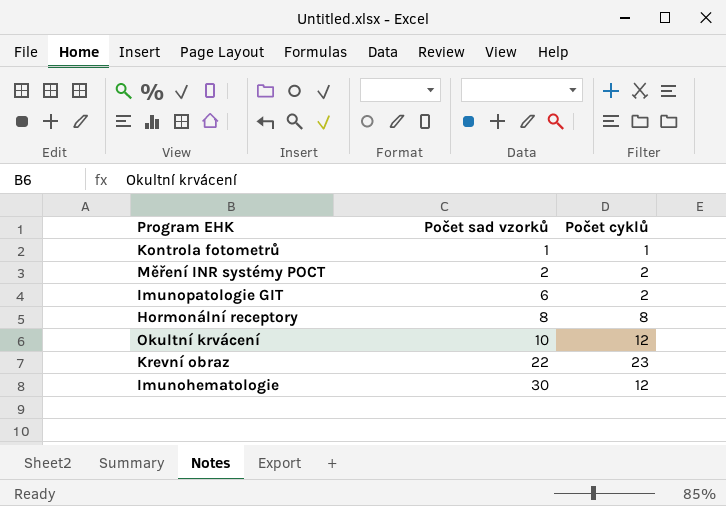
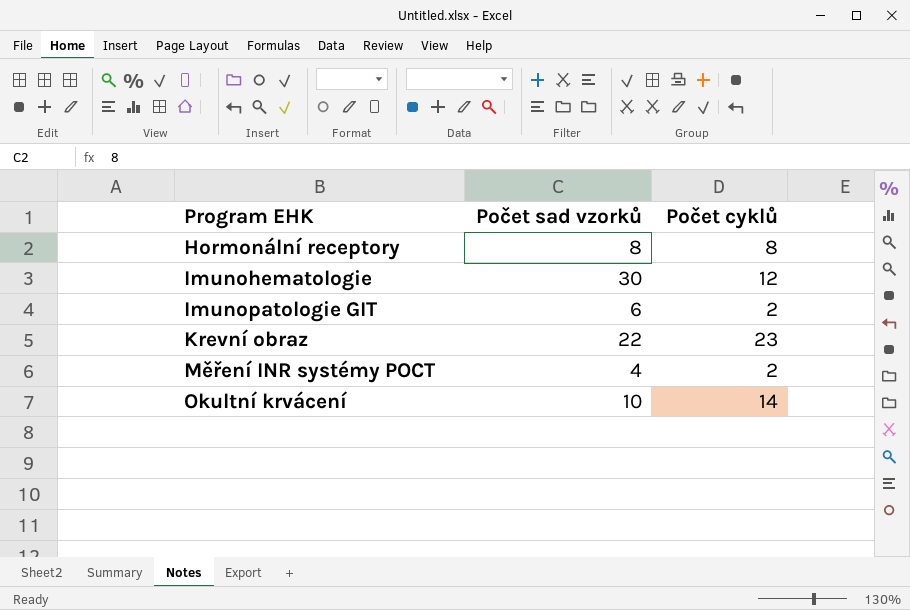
row order: Počet sad vzorků ascending -> Program EHK ascending
row Kontrola fotometrů: 1 | 1 -> none
Měření INR systémy POCT | Počet sad vzorků: 2 -> 4
Okultní krvácení | Počet cyklů: 12 -> 14

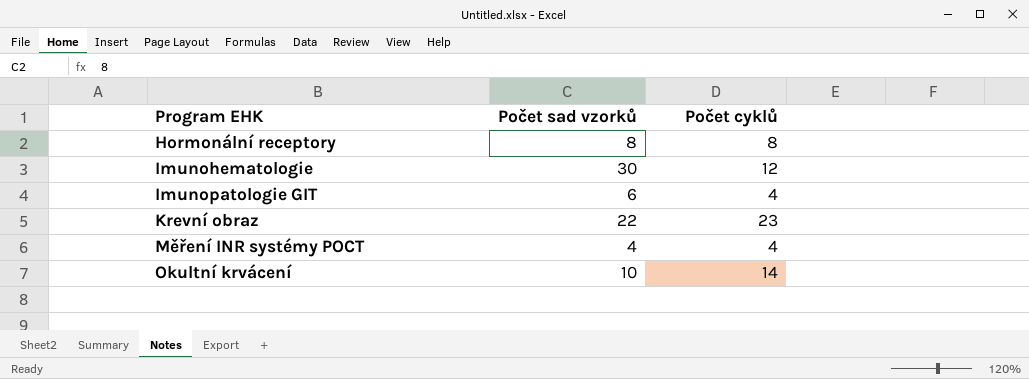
Imunopatologie GIT | Počet cyklů: 2 -> 4
Měření INR systémy POCT | Počet cyklů: 2 -> 4

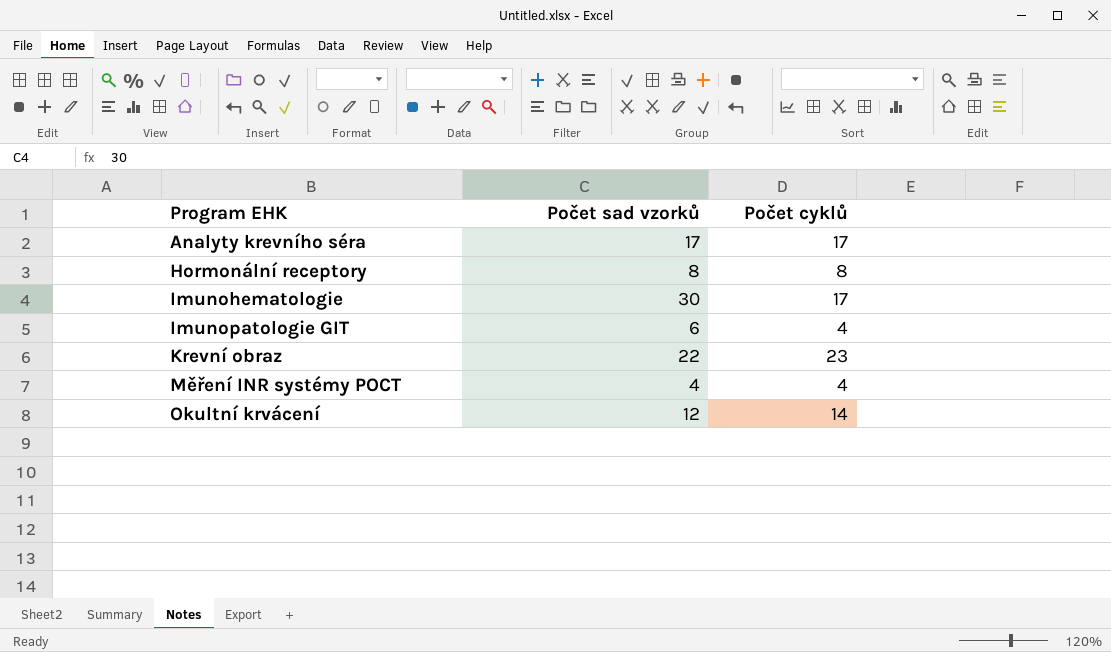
row Analyty krevního séra: none -> 17 | 17
Imunohematologie | Počet cyklů: 12 -> 17
Okultní krvácení | Počet sad vzorků: 10 -> 12

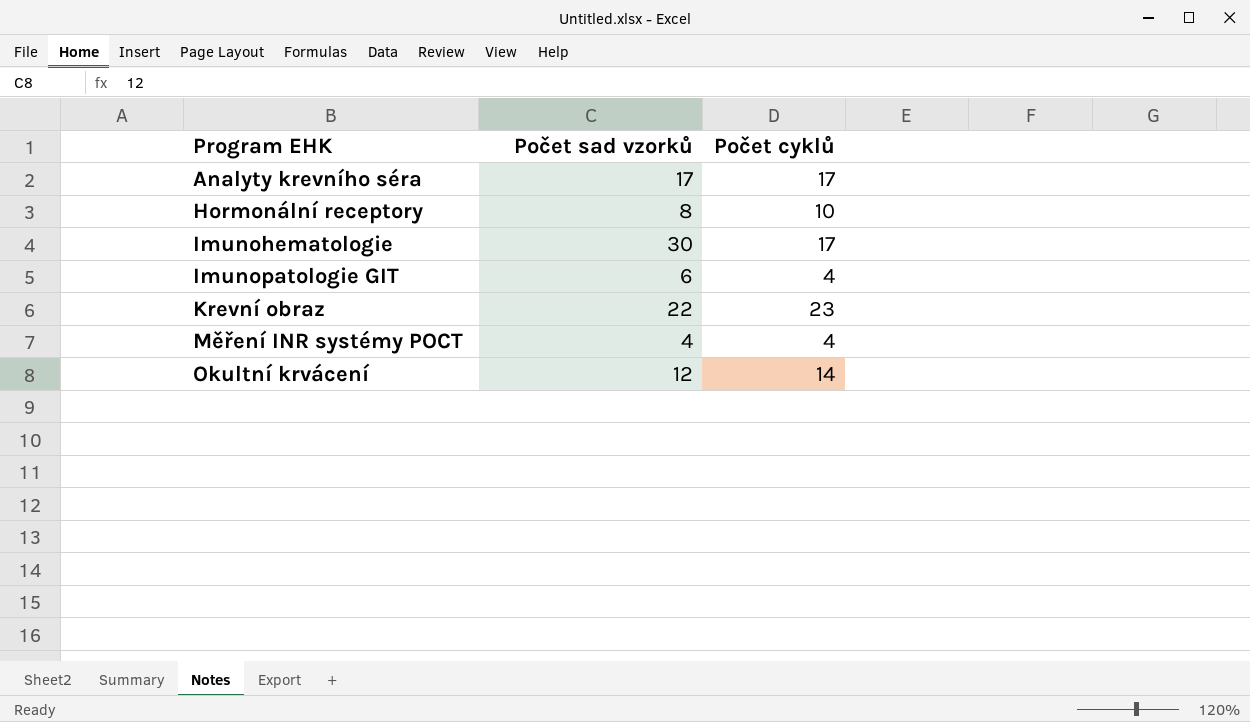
Hormonální receptory | Počet cyklů: 8 -> 10

